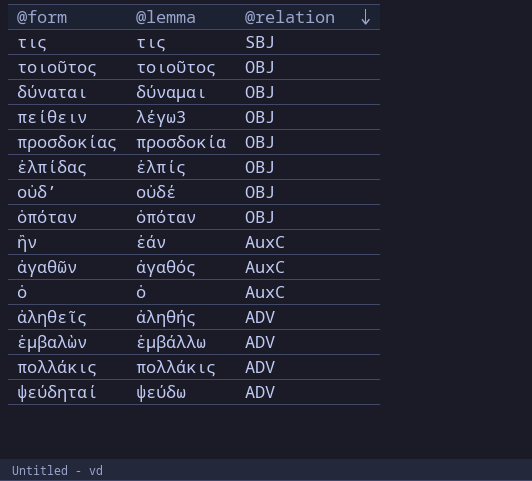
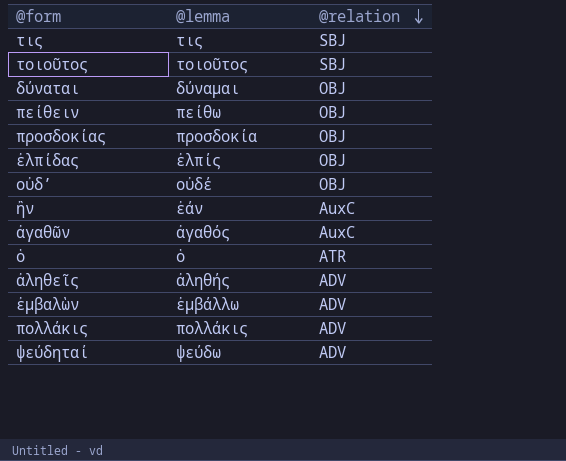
row ὁπόταν: ὁπόταν | OBJ -> none
τοιοῦτος | @relation: OBJ -> SBJ
πείθειν | @lemma: λέγω3 -> πείθω
ὁ | @relation: AuxC -> ATR

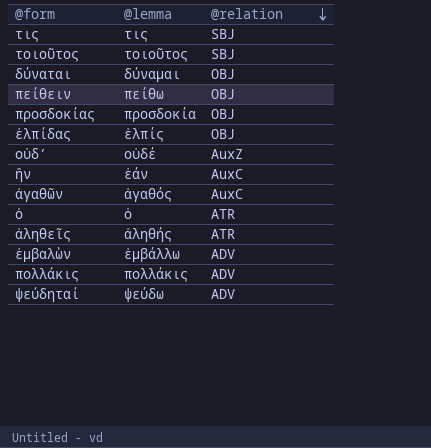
οὐδʼ | @relation: OBJ -> AuxZ
ἀληθεῖς | @relation: ADV -> ATR

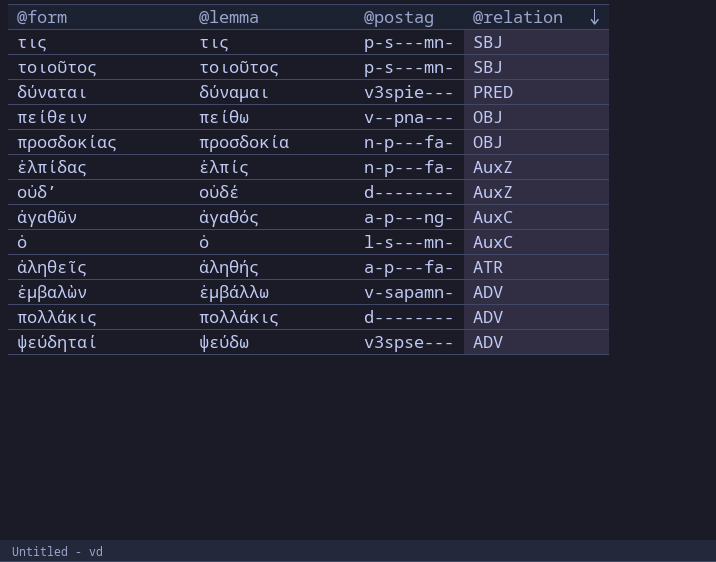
column @postag | position: none -> 3
row ἢν: ἐάν | AuxC -> none
δύναται | @relation: OBJ -> PRED
ἐλπίδας | @relation: OBJ -> AuxZ
ὁ | @relation: ATR -> AuxC

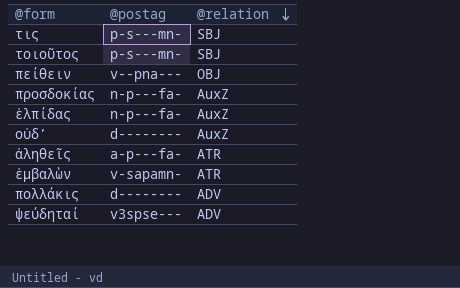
column @lemma | position: 2 -> none
row δύναται: δύναμαι | v3spie--- | PRED -> none
row ἀγαθῶν: ἀγαθός | a-p---ng- | AuxC -> none
row ὁ: ὁ | l-s---mn- | AuxC -> none
προσδοκίας | @relation: OBJ -> AuxZ
ἐμβαλὼν | @relation: ADV -> ATR

